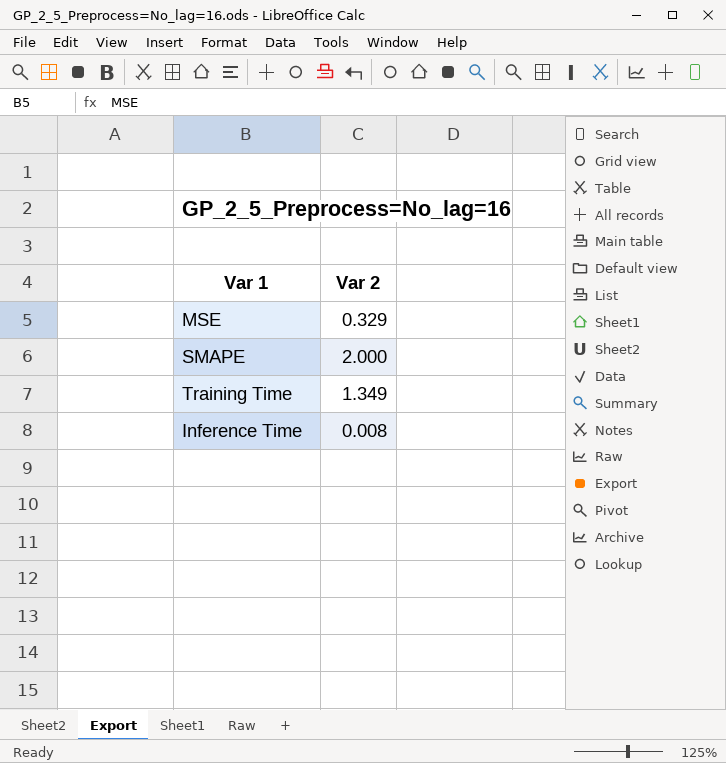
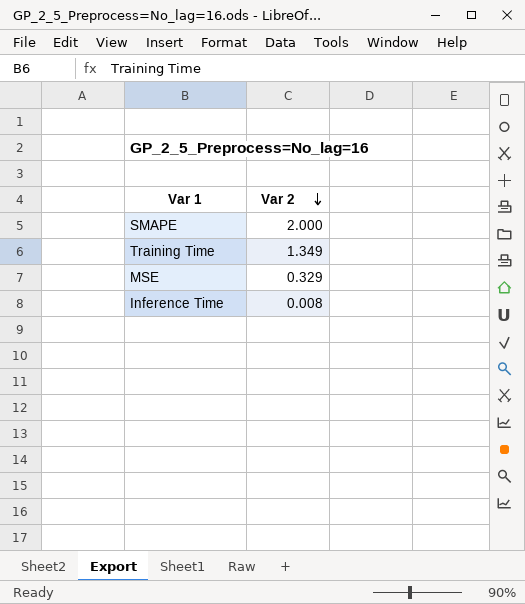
row order: none -> Var 2 descending

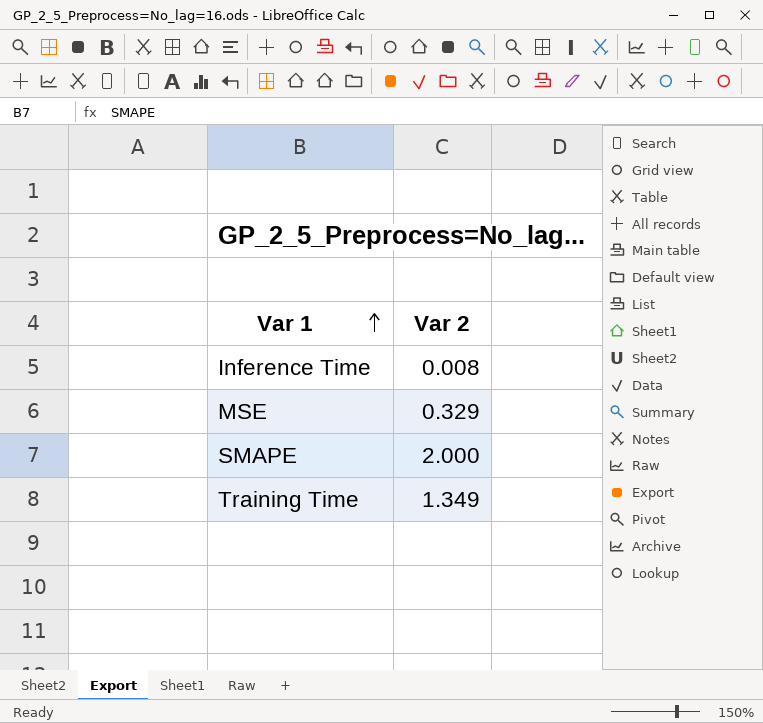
row order: Var 2 descending -> Var 1 ascending

